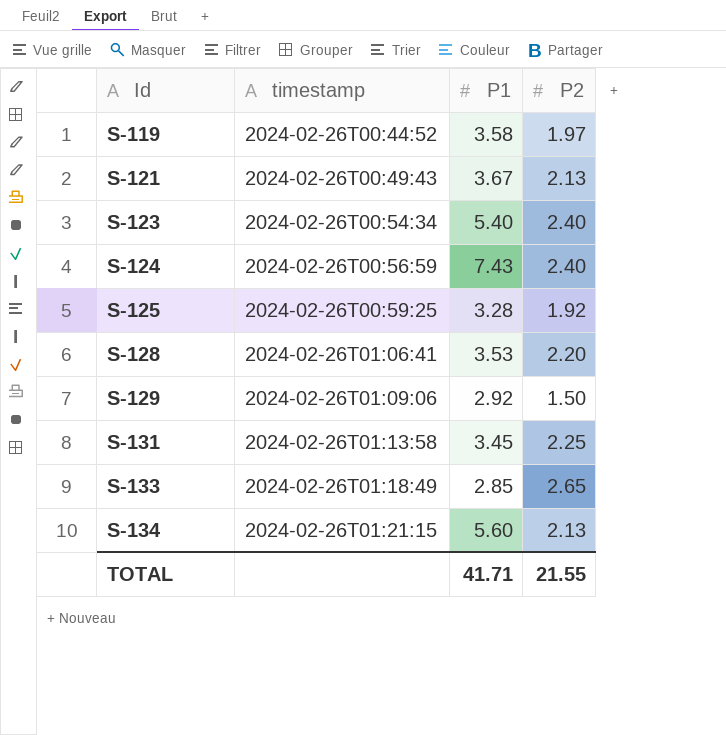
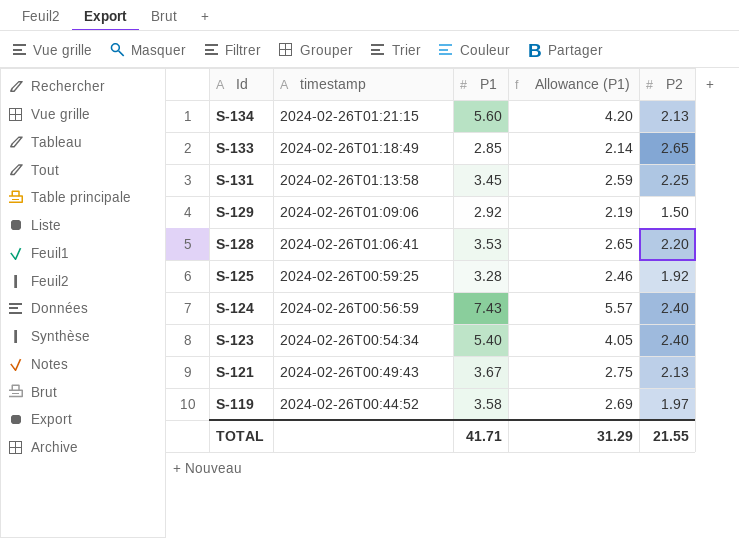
row order: Id ascending -> Id descending
column Allowance (P1) | formula: none -> [P1] * 0.75

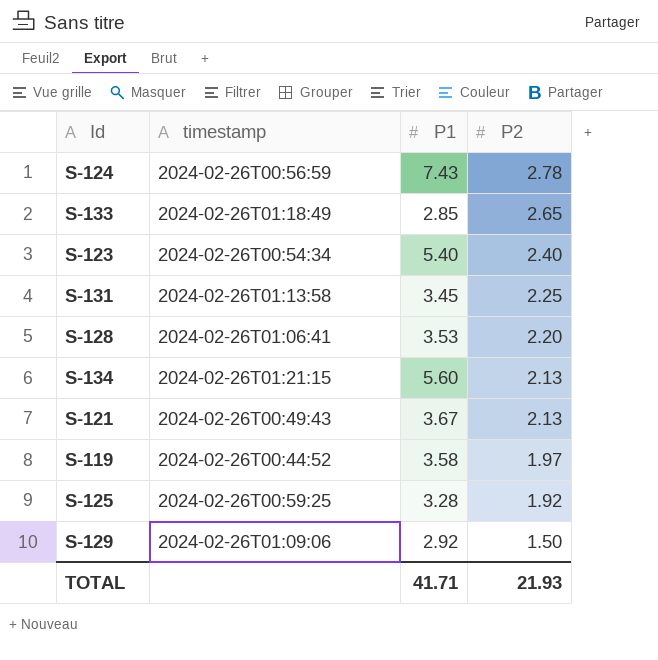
row order: Id descending -> P2 descending
column Allowance (P1) | formula: [P1] * 0.75 -> none
S-124 | P2: 2.40 -> 2.78
TOTAL | P2: 21.55 -> 21.93

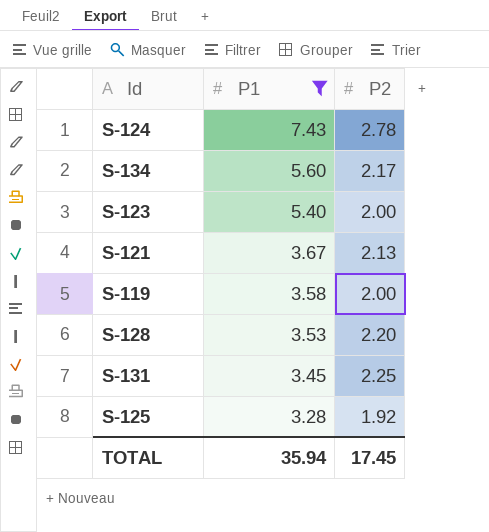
filter: none -> P1 >= 3.28
row order: P2 descending -> P1 descending
column timestamp | position: 2 -> none
S-134 | P2: 2.13 -> 2.17
S-123 | P2: 2.40 -> 2.00
S-119 | P2: 1.97 -> 2.00
TOTAL | P1: 41.71 -> 35.94
TOTAL | P2: 21.93 -> 17.45

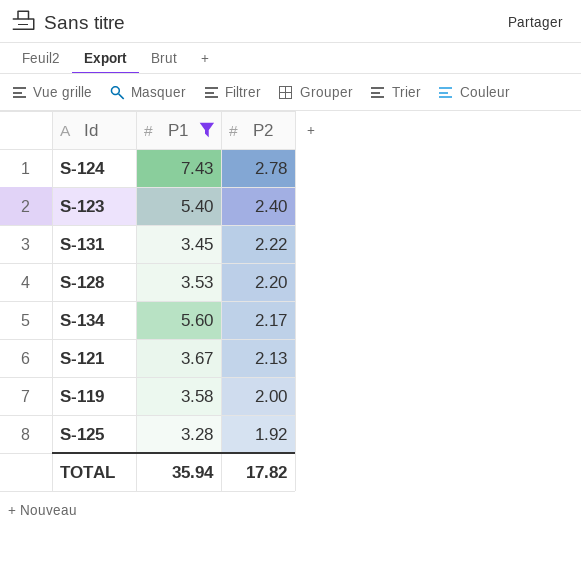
row order: P1 descending -> P2 descending
S-123 | P2: 2.00 -> 2.40
S-131 | P2: 2.25 -> 2.22
TOTAL | P2: 17.45 -> 17.82

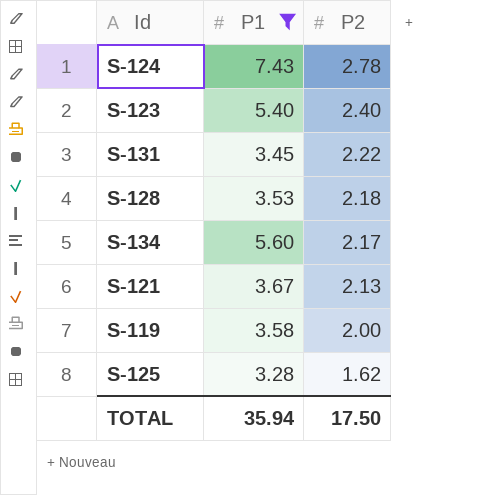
S-128 | P2: 2.20 -> 2.18
S-125 | P2: 1.92 -> 1.62
TOTAL | P2: 17.82 -> 17.50

